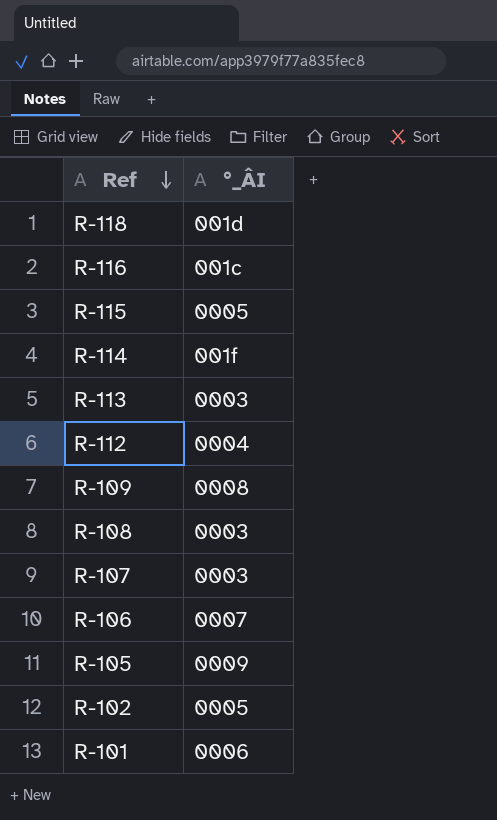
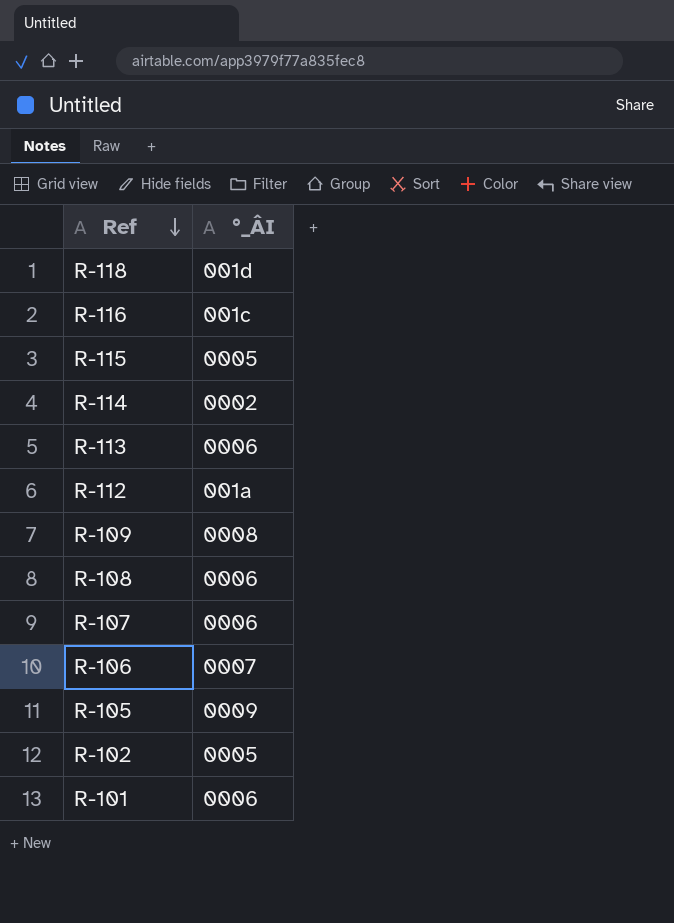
R-114 | °_ÂI: 001f -> 0002
R-113 | °_ÂI: 0003 -> 0006
R-112 | °_ÂI: 0004 -> 001a
R-108 | °_ÂI: 0003 -> 0006
R-107 | °_ÂI: 0003 -> 0006

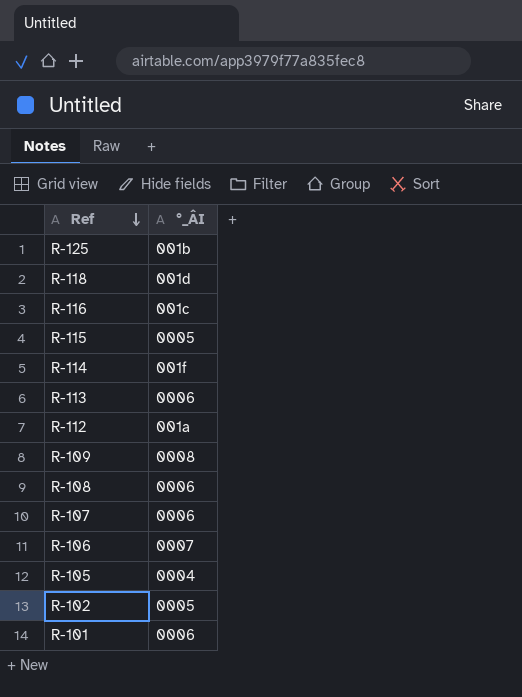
row R-125: none -> 001b
R-114 | °_ÂI: 0002 -> 001f
R-105 | °_ÂI: 0009 -> 0004

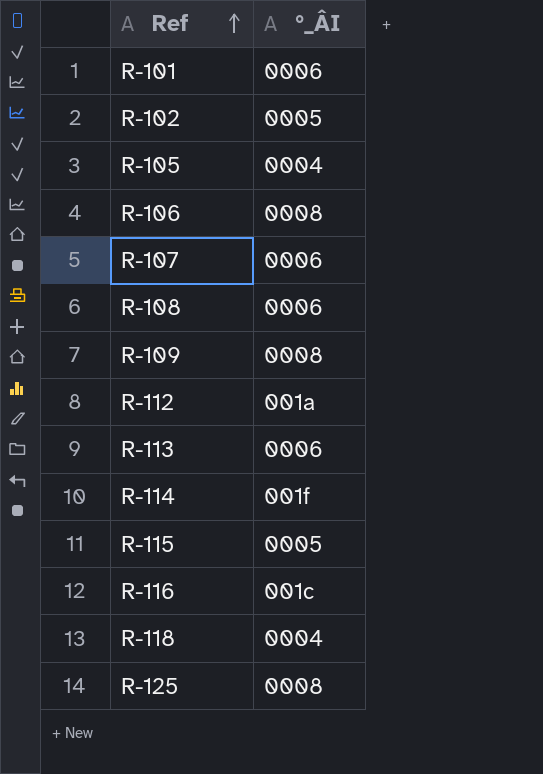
row order: Ref descending -> Ref ascending
R-106 | °_ÂI: 0007 -> 0008
R-118 | °_ÂI: 001d -> 0004
R-125 | °_ÂI: 001b -> 0008

